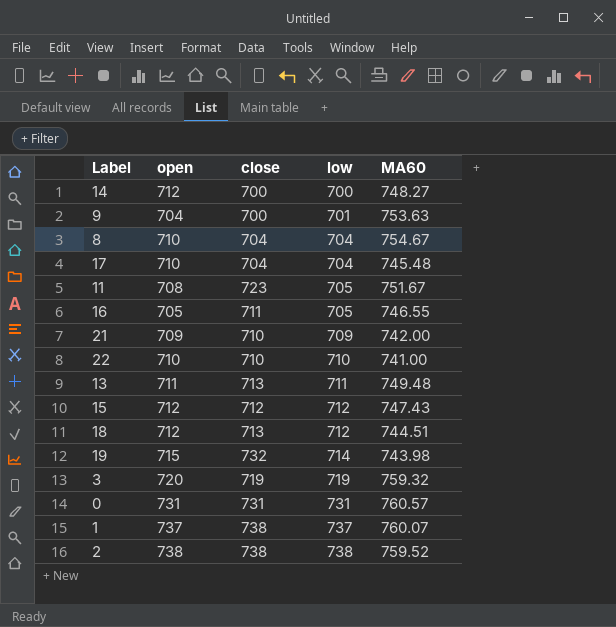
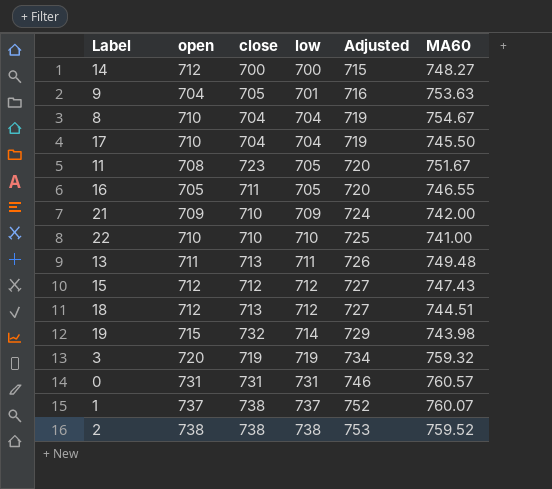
column Adjusted | formula: none -> [low] + 15
9 | close: 700 -> 705
17 | MA60: 745.48 -> 745.50

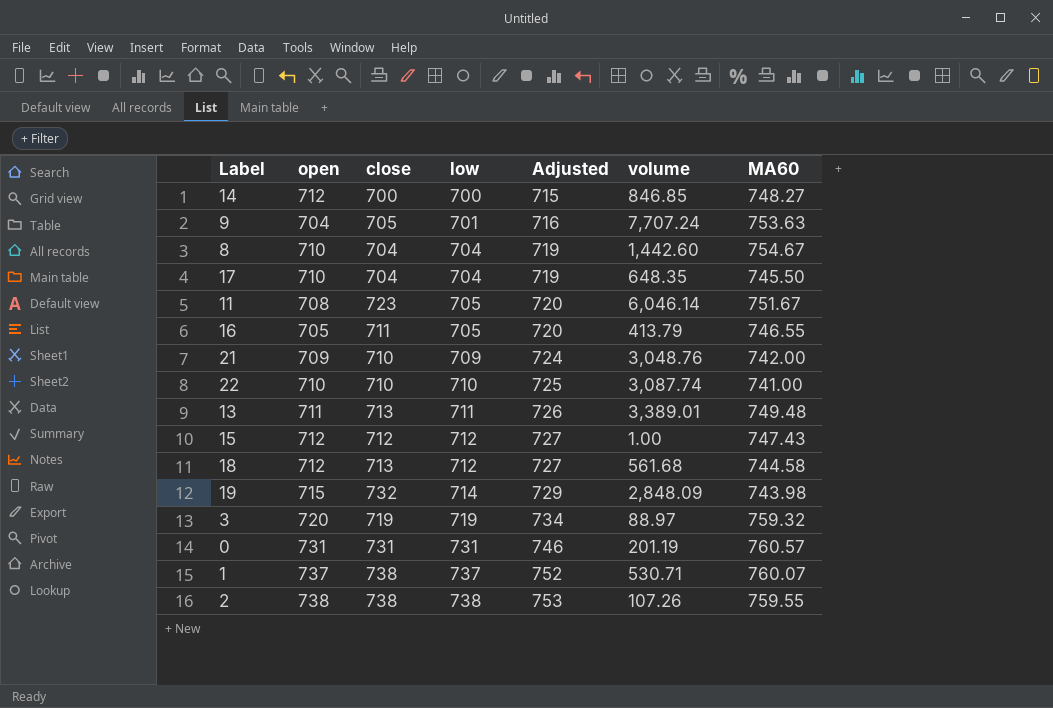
column volume | position: none -> 6
18 | MA60: 744.51 -> 744.58
2 | MA60: 759.52 -> 759.55

